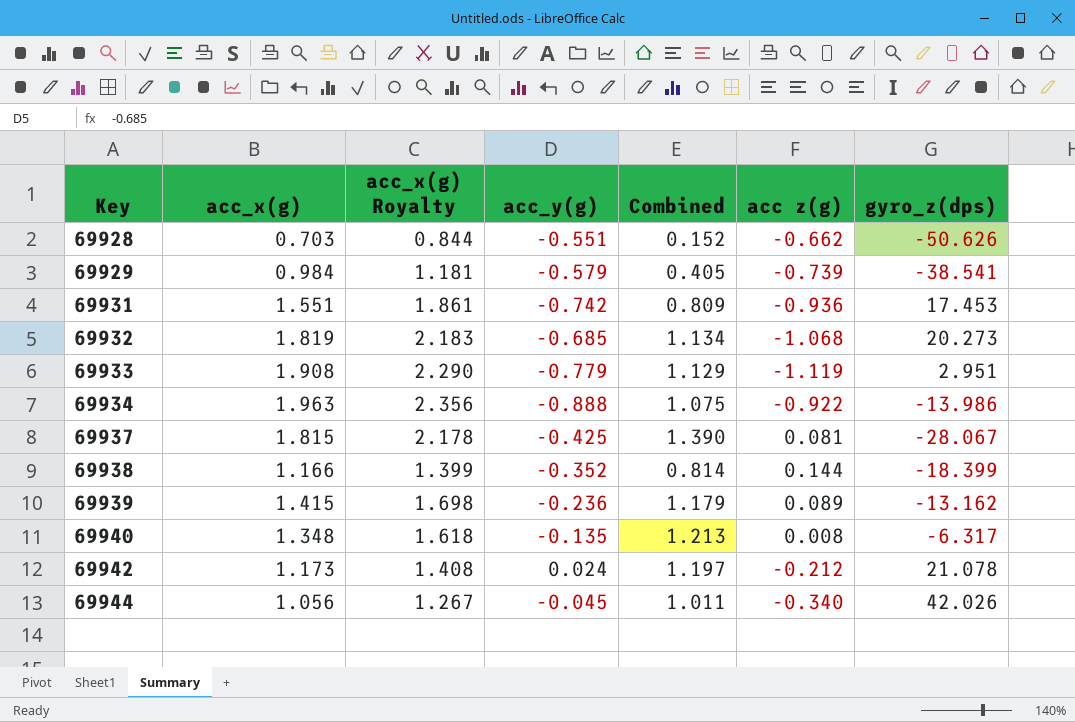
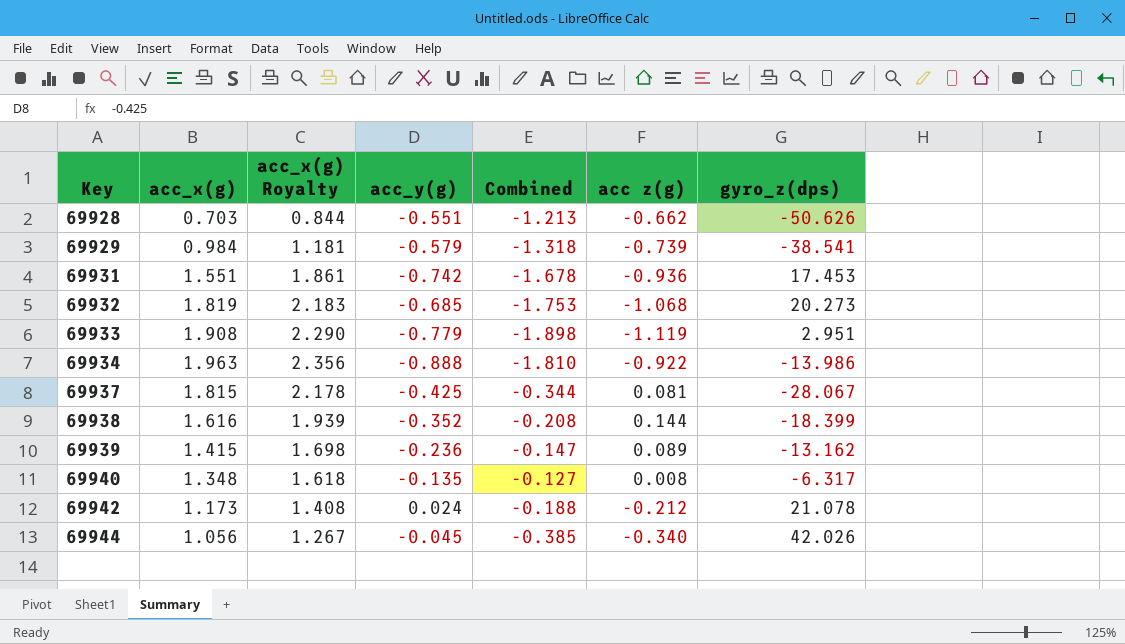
column Combined | formula: [acc_x(g)] + [acc_y(g)] -> [acc_y(g)] + [acc z(g)]
69938 | acc_x(g): 1.166 -> 1.616
69938 | acc_x(g) Royalty: 1.399 -> 1.939

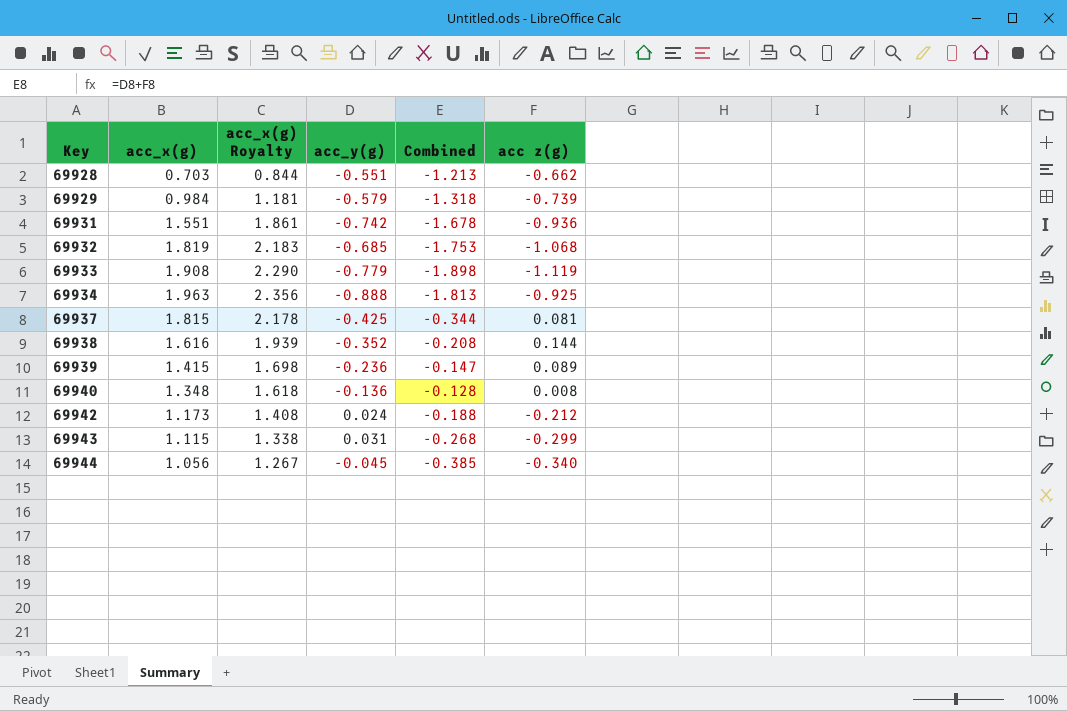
column gyro_z(dps) | position: 7 -> none
69934 | Combined: -1.810 -> -1.813
69934 | acc z(g): -0.922 -> -0.925
69940 | acc_y(g): -0.135 -> -0.136
69940 | Combined: -0.127 -> -0.128
row 69943: none -> 1.115 | 1.338 | 0.031 | -0.268 | -0.299

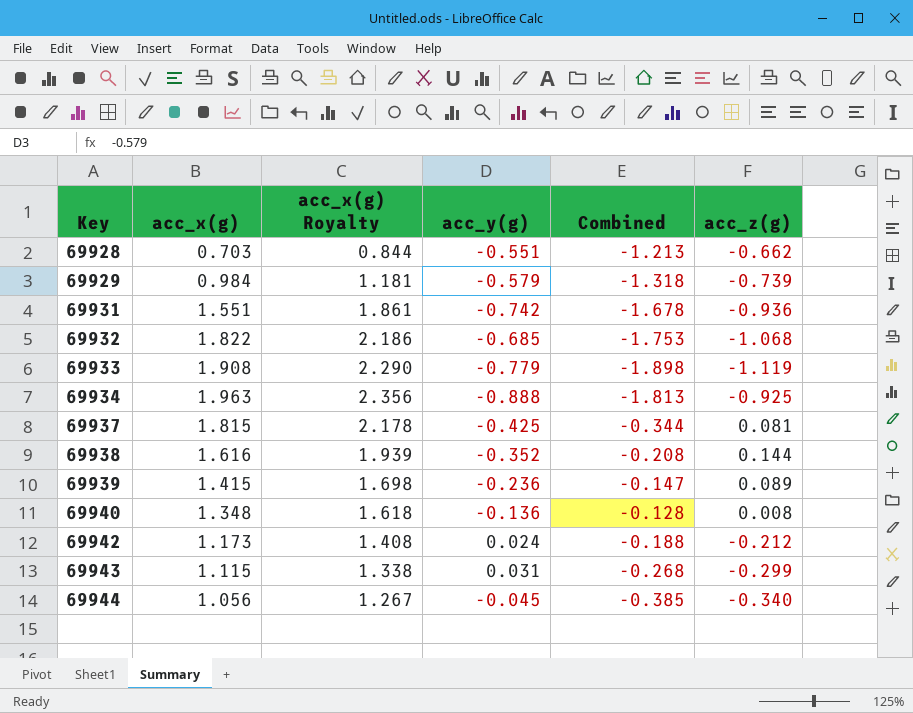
column name: acc z(g) -> acc_z(g)
69932 | acc_x(g): 1.819 -> 1.822
69932 | acc_x(g) Royalty: 2.183 -> 2.186

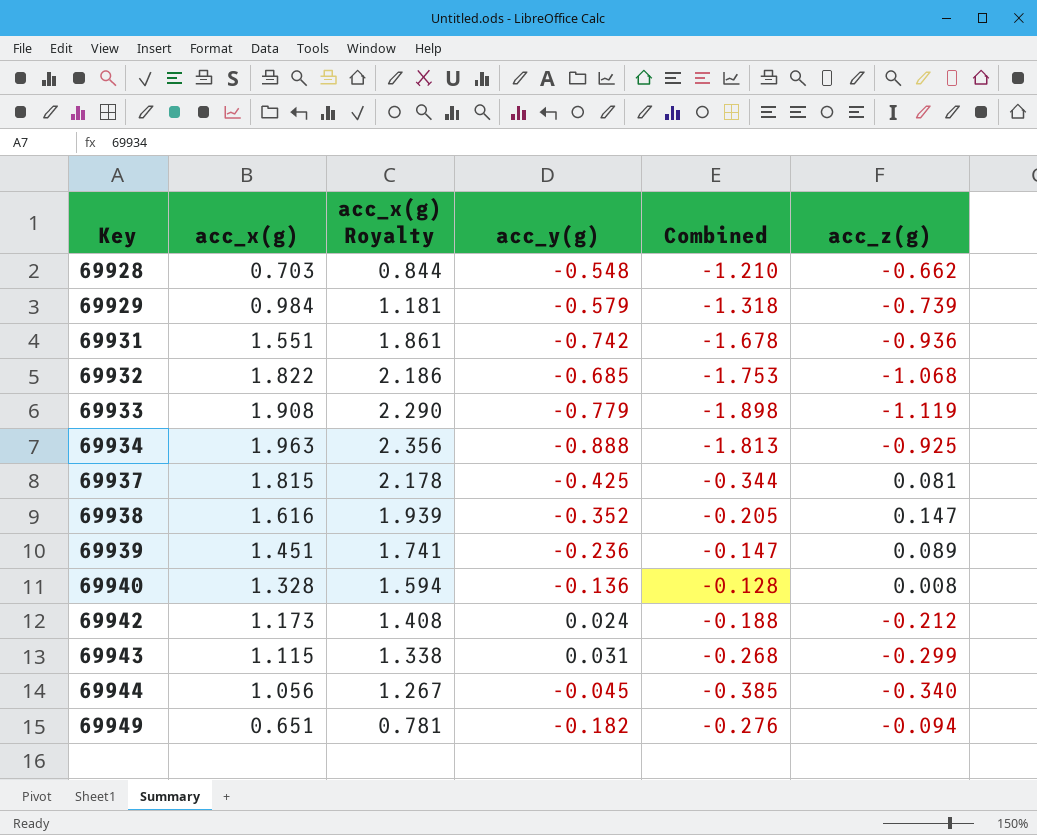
69928 | acc_y(g): -0.551 -> -0.548
69928 | Combined: -1.213 -> -1.210
69938 | Combined: -0.208 -> -0.205
69938 | acc_z(g): 0.144 -> 0.147
69939 | acc_x(g): 1.415 -> 1.451
69939 | acc_x(g) Royalty: 1.698 -> 1.741
69940 | acc_x(g): 1.348 -> 1.328
69940 | acc_x(g) Royalty: 1.618 -> 1.594
row 69949: none -> 0.651 | 0.781 | -0.182 | -0.276 | -0.094

